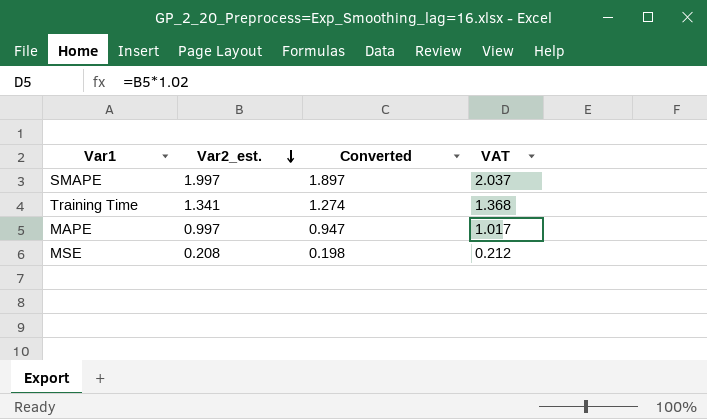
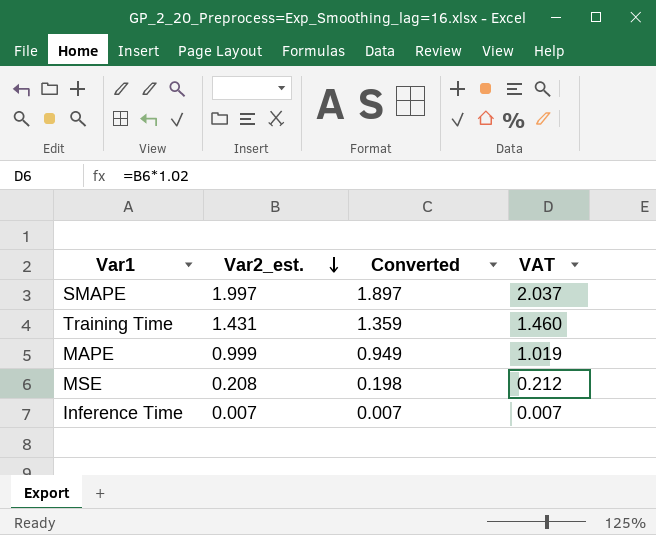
Training Time | Var2_est.: 1.341 -> 1.431
Training Time | Converted: 1.274 -> 1.359
Training Time | VAT: 1.368 -> 1.460
MAPE | Var2_est.: 0.997 -> 0.999
MAPE | Converted: 0.947 -> 0.949
MAPE | VAT: 1.017 -> 1.019
row Inference Time: none -> 0.007 | 0.007 | 0.007

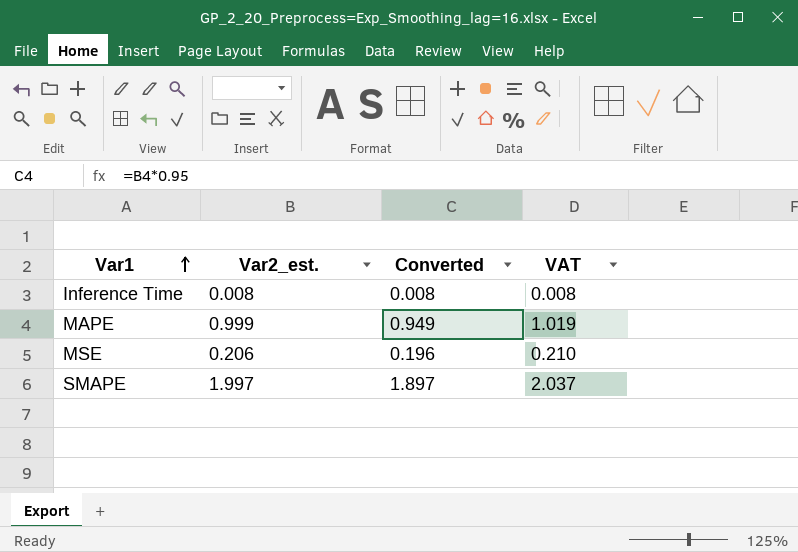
row order: Var2_est. descending -> Var1 ascending
row Training Time: 1.431 | 1.359 | 1.460 -> none
Inference Time | Var2_est.: 0.007 -> 0.008
Inference Time | Converted: 0.007 -> 0.008
Inference Time | VAT: 0.007 -> 0.008
MSE | Var2_est.: 0.208 -> 0.206
MSE | Converted: 0.198 -> 0.196
MSE | VAT: 0.212 -> 0.210

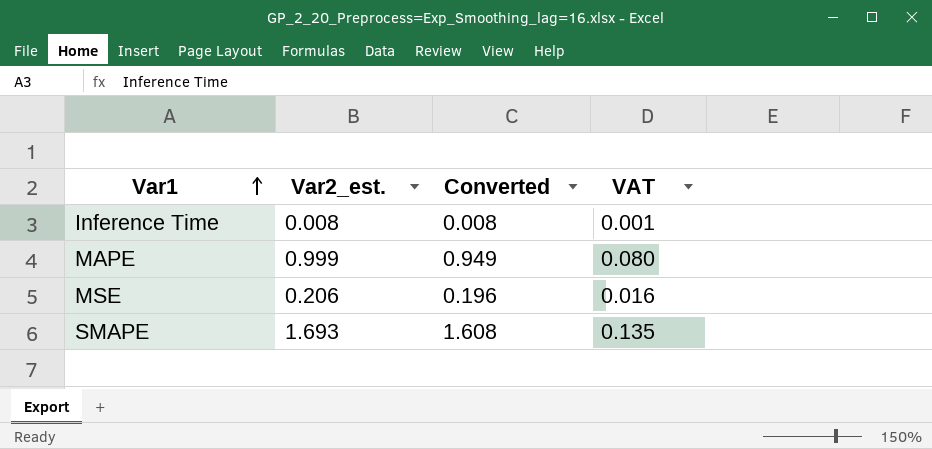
column VAT | formula: [Var2_est.] * 1.02 -> [Var2_est.] * 0.08
SMAPE | Var2_est.: 1.997 -> 1.693
SMAPE | Converted: 1.897 -> 1.608

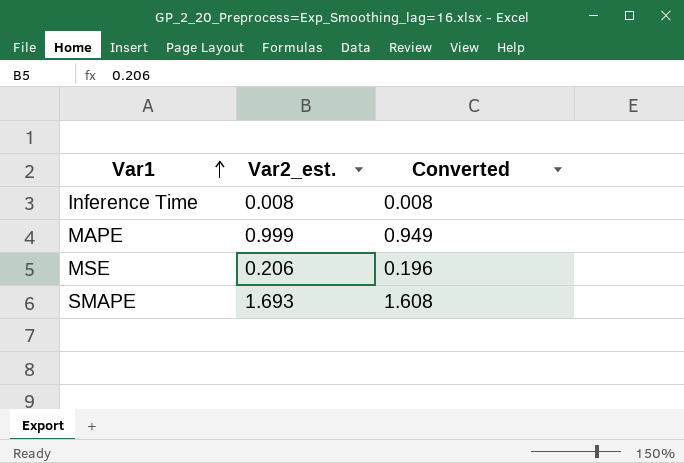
column VAT | formula: [Var2_est.] * 0.08 -> none

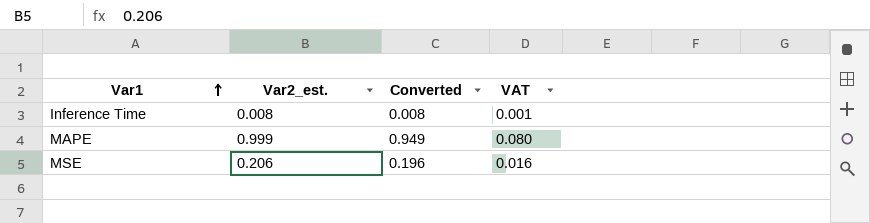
column VAT | formula: none -> [Var2_est.] * 0.08
row SMAPE: 1.693 | 1.608 -> none

